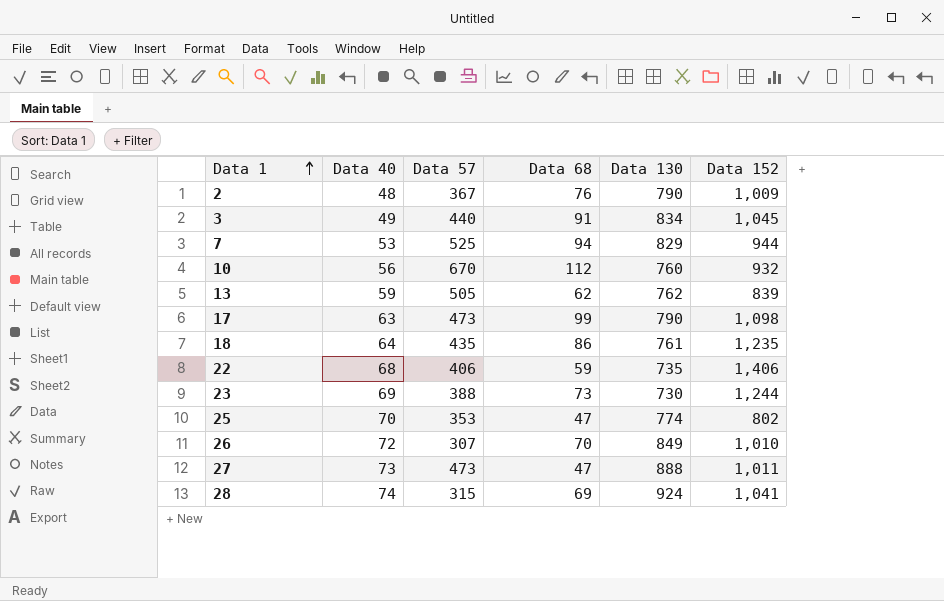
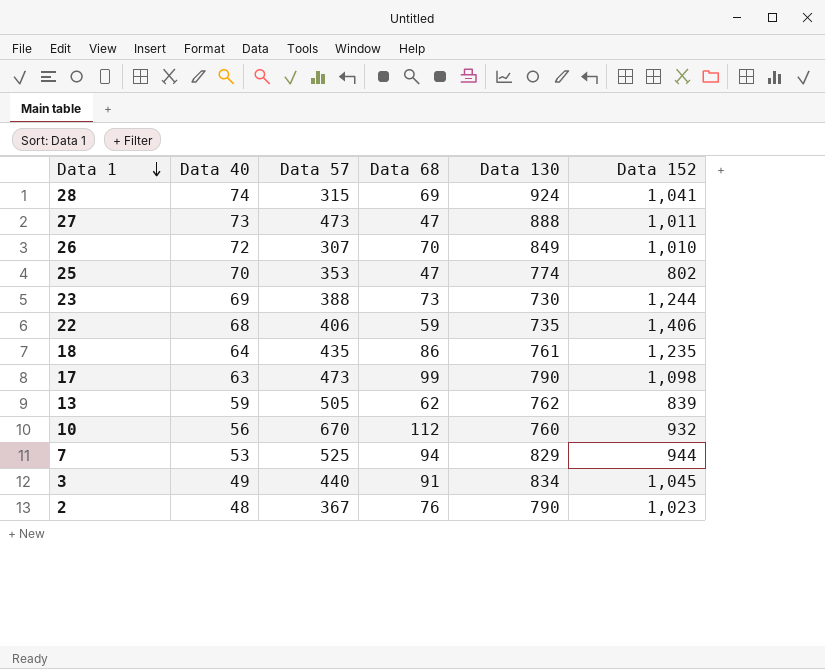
row order: Data 1 ascending -> Data 1 descending
2 | Data 152: 1,009 -> 1,023

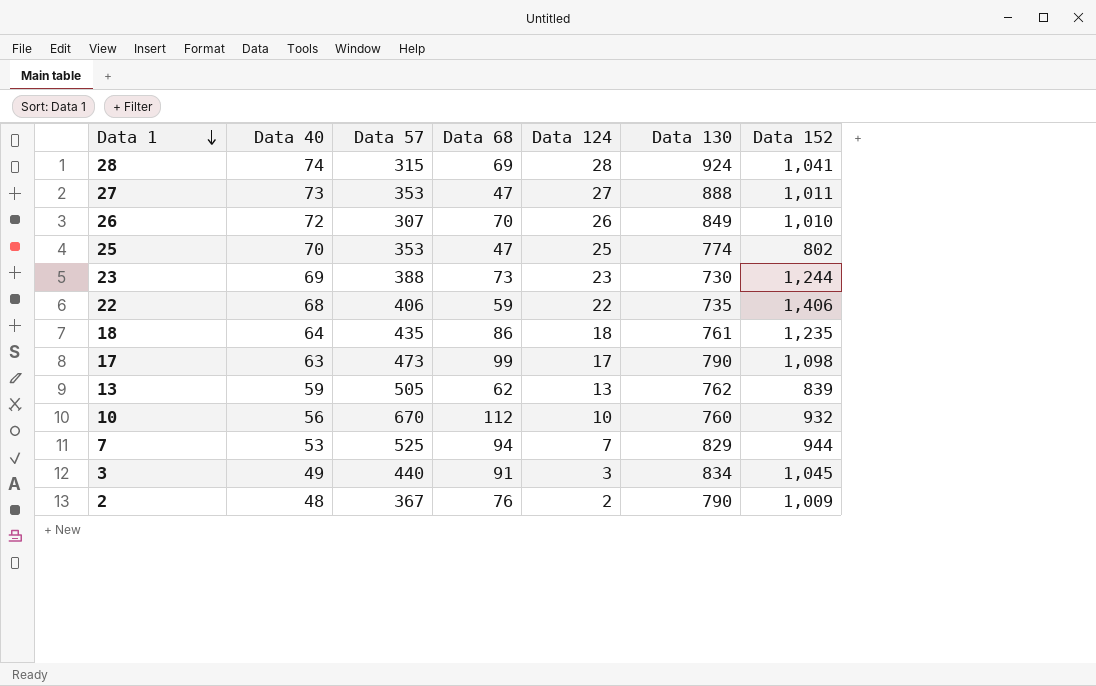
column Data 124 | position: none -> 5
27 | Data 57: 473 -> 353
2 | Data 152: 1,023 -> 1,009

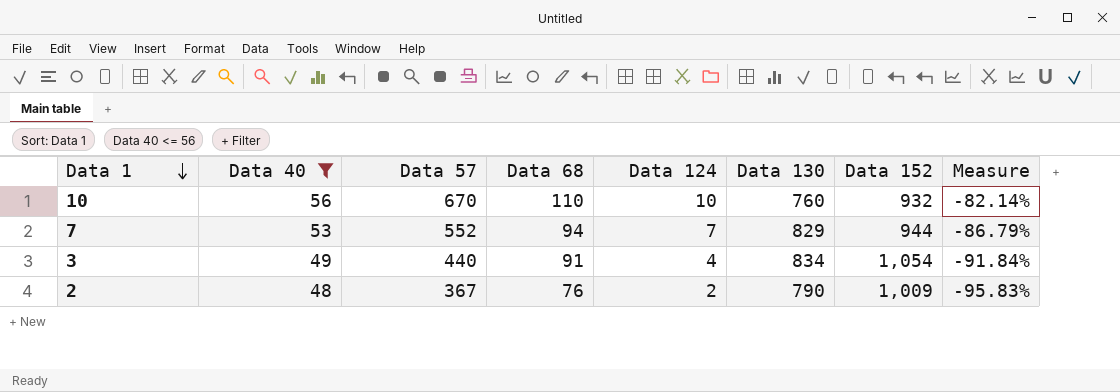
filter: none -> Data 40 <= 56
column Measure | formula: none -> ([Data 124] - [Data 40]) / [Data 40]
10 | Data 68: 112 -> 110
7 | Data 57: 525 -> 552
3 | Data 124: 3 -> 4
3 | Data 152: 1,045 -> 1,054

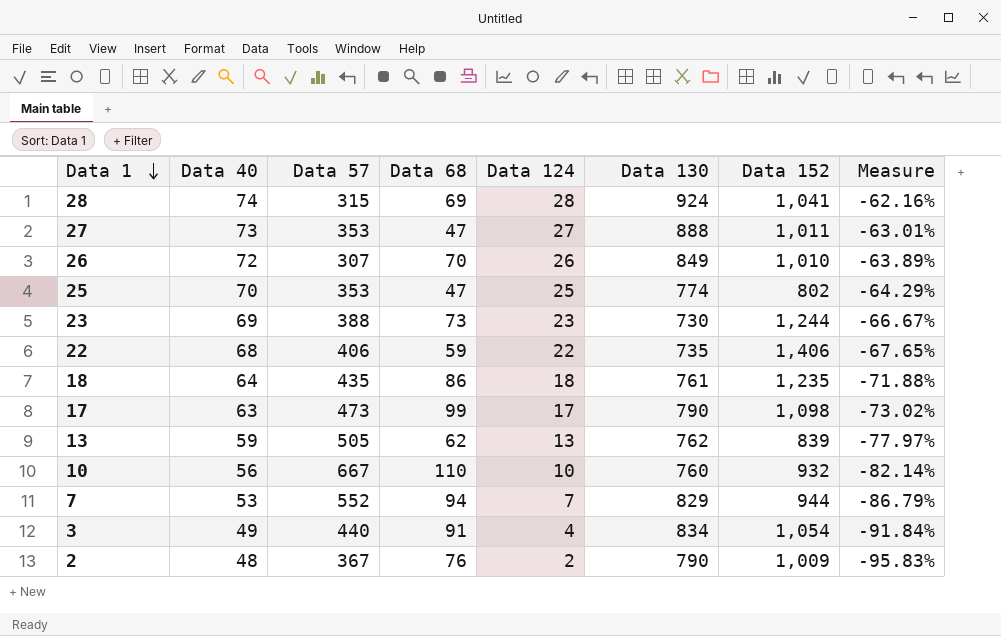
filter: Data 40 <= 56 -> none
10 | Data 57: 670 -> 667

